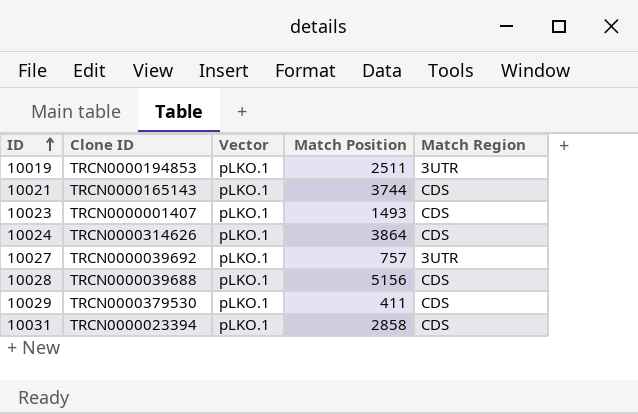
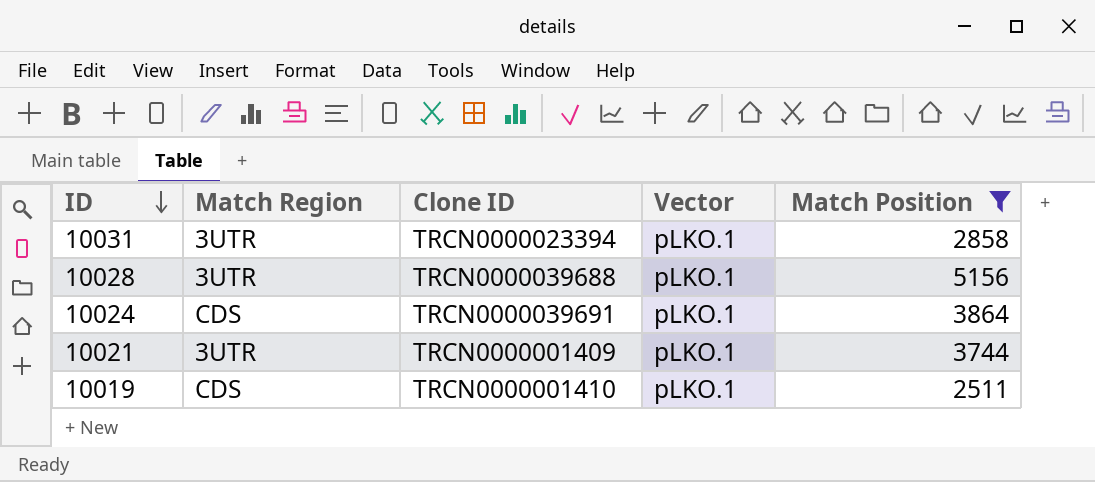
filter: none -> Match Position >= 2511
row order: ID ascending -> ID descending
column Match Region | position: 5 -> 2
10031 | Match Region: CDS -> 3UTR
10028 | Match Region: CDS -> 3UTR
10024 | Clone ID: TRCN0000314626 -> TRCN0000039691
10021 | Match Region: CDS -> 3UTR
10021 | Clone ID: TRCN0000165143 -> TRCN0000001409
10019 | Match Region: 3UTR -> CDS
10019 | Clone ID: TRCN0000194853 -> TRCN0000001410

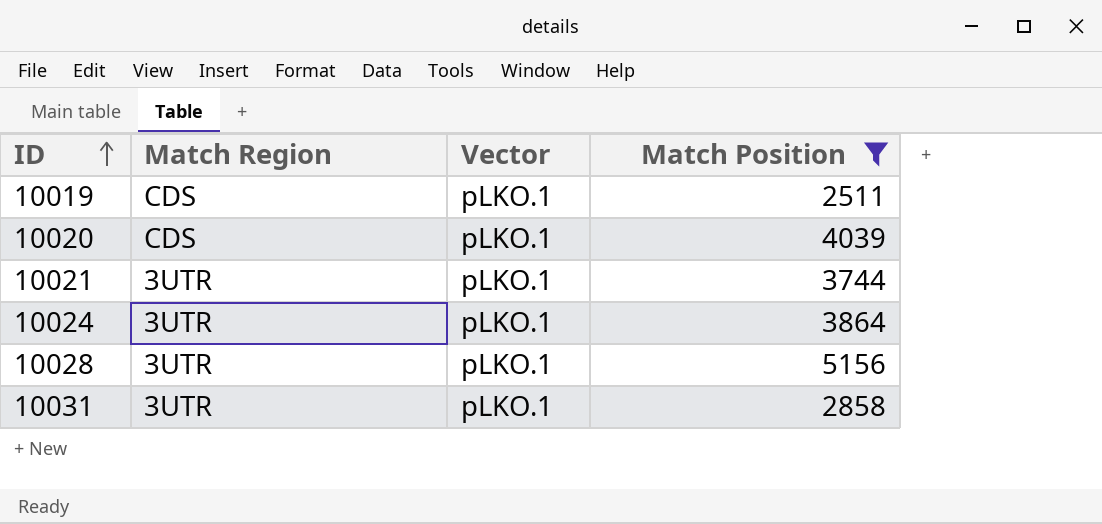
row order: ID descending -> ID ascending
column Clone ID | position: 3 -> none
row 10020: none -> CDS | pLKO.1 | 4039
10024 | Match Region: CDS -> 3UTR

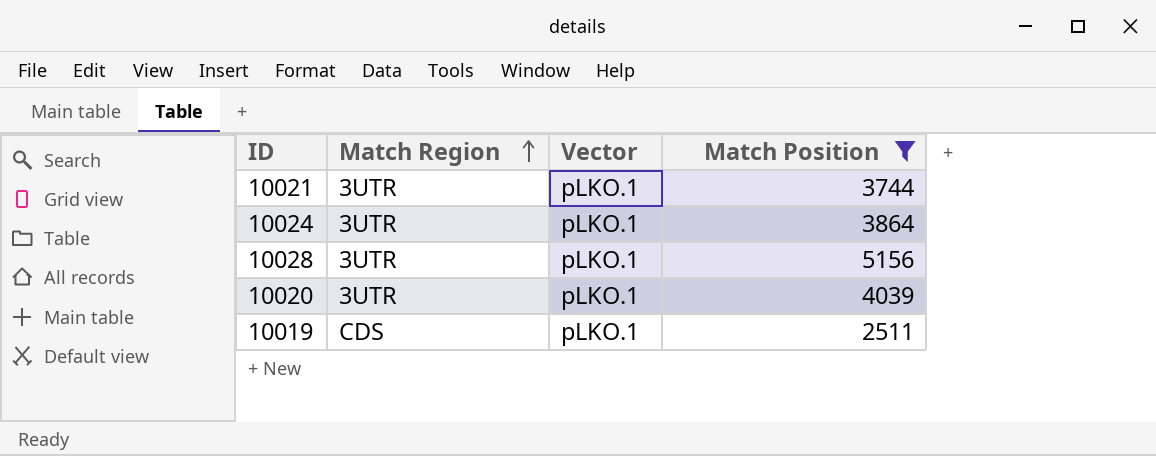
row order: ID ascending -> Match Region ascending
row 10031: 3UTR | pLKO.1 | 2858 -> none
10020 | Match Region: CDS -> 3UTR

